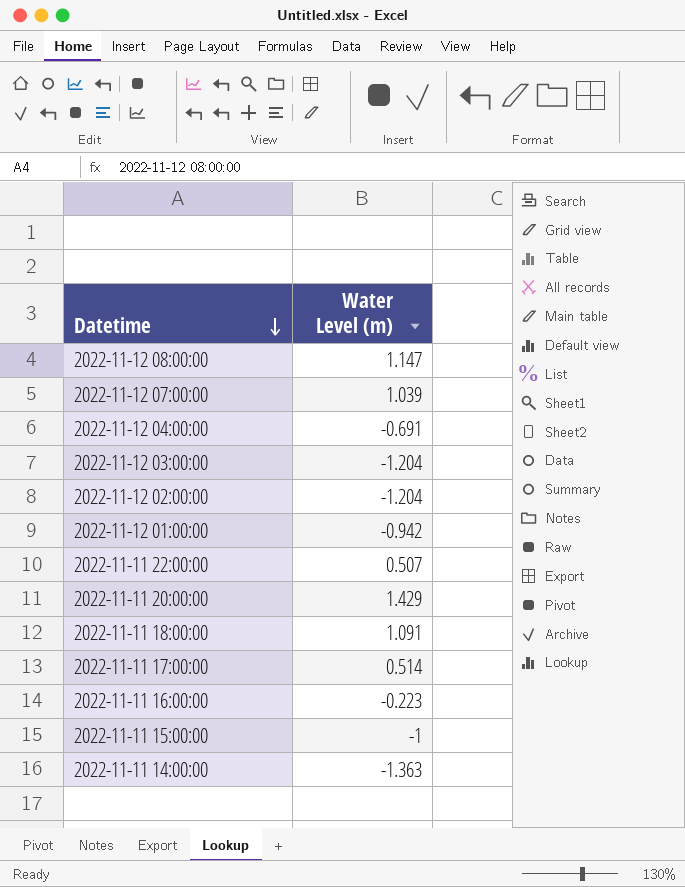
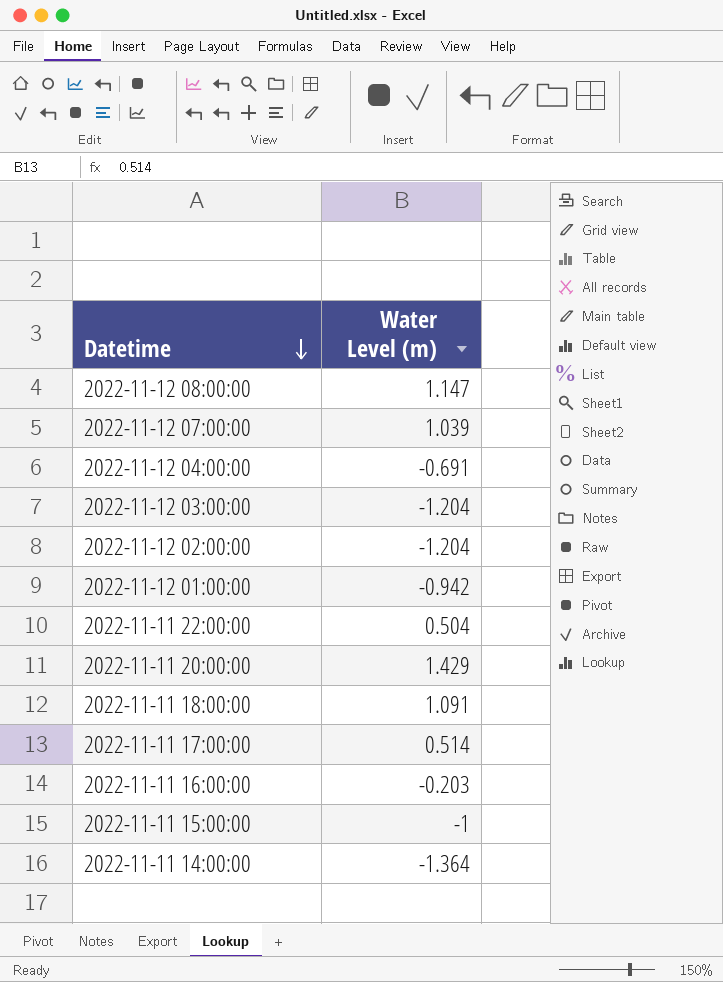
2022-11-11 22:00:00 | Water Level (m): 0.507 -> 0.504
2022-11-11 16:00:00 | Water Level (m): -0.223 -> -0.203
2022-11-11 14:00:00 | Water Level (m): -1.363 -> -1.364

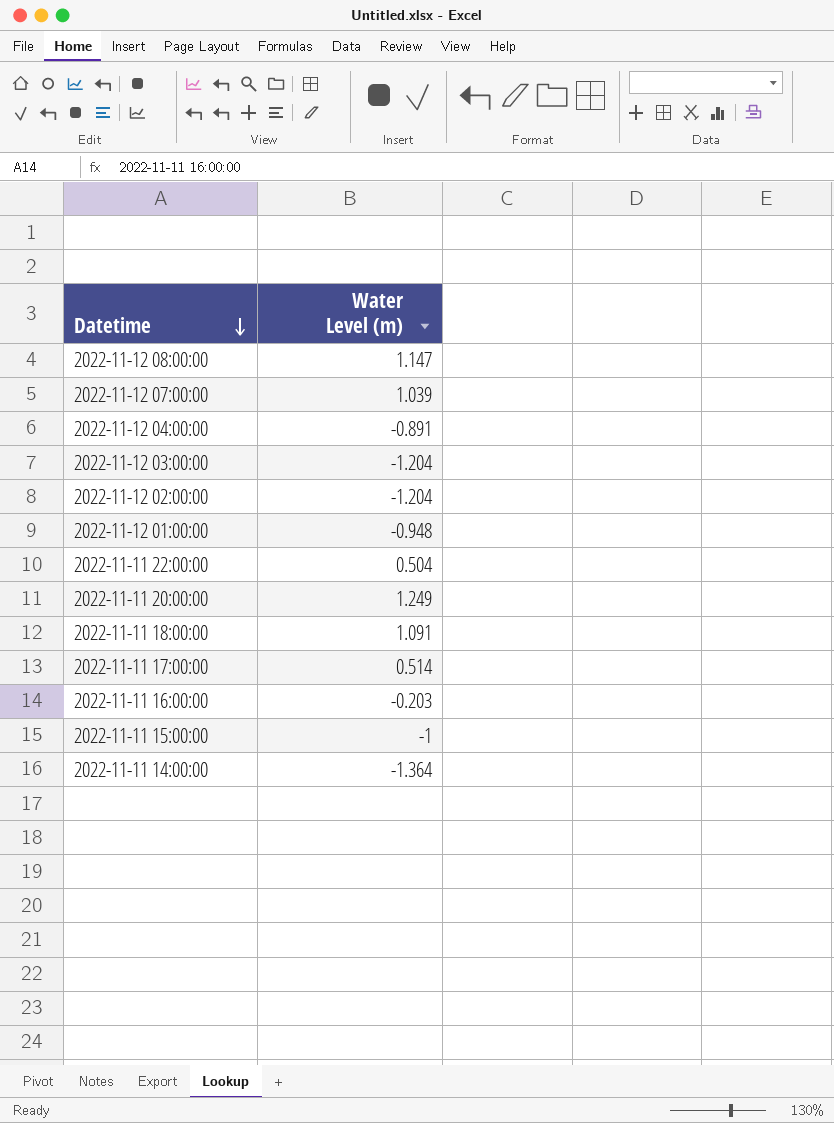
2022-11-12 04:00:00 | Water Level (m): -0.691 -> -0.891
2022-11-12 01:00:00 | Water Level (m): -0.942 -> -0.948
2022-11-11 20:00:00 | Water Level (m): 1.429 -> 1.249

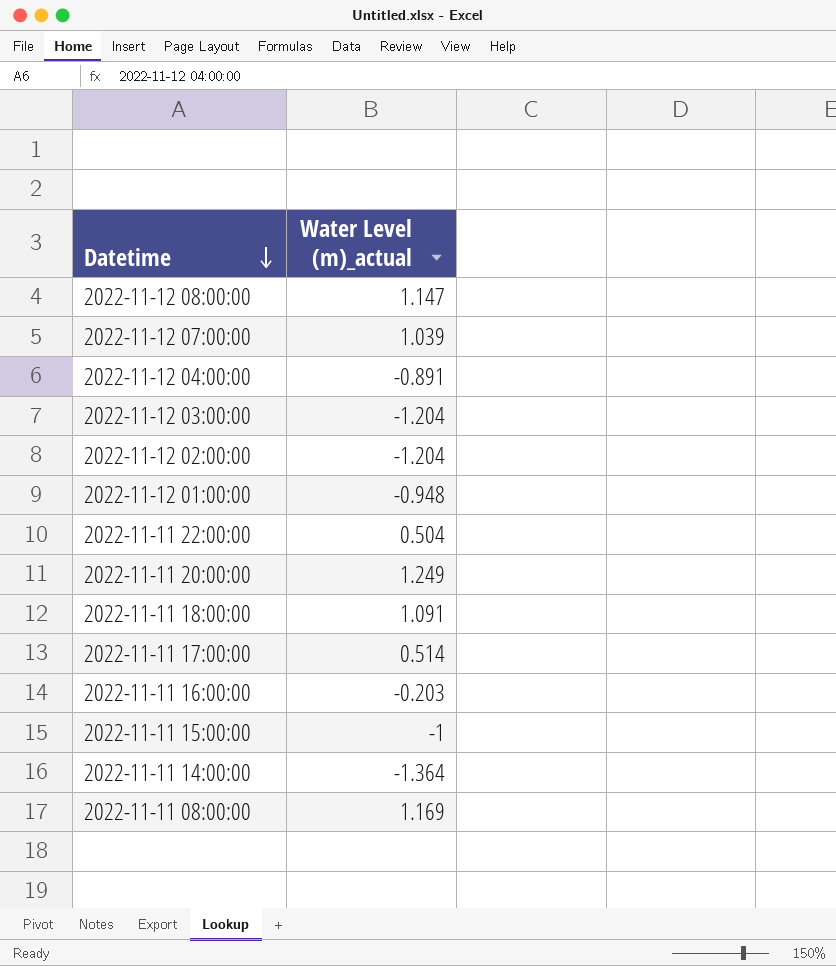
column name: Water Level (m) -> Water Level (m)_actual
row 2022-11-11 08:00:00: none -> 1.169

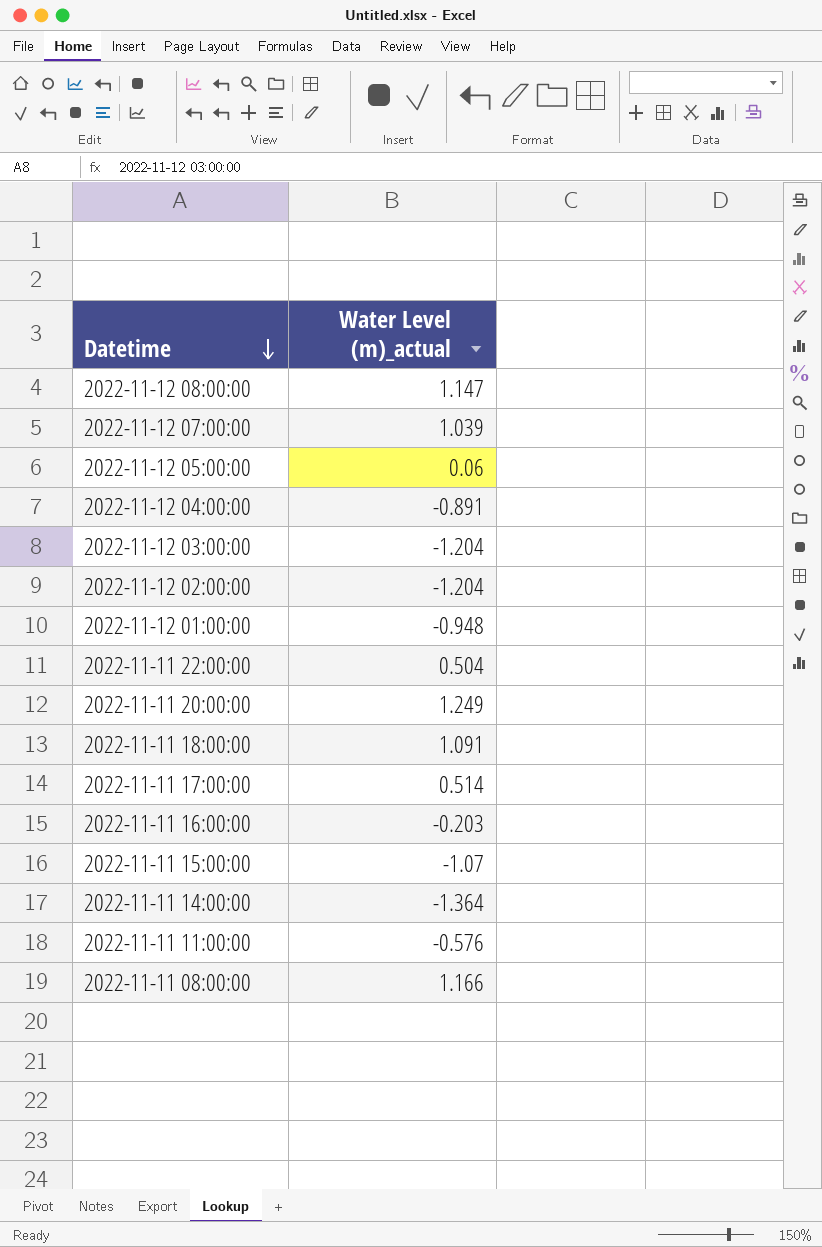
row 2022-11-12 05:00:00: none -> 0.06
2022-11-11 15:00:00 | Water Level (m)_actual: -1 -> -1.07
row 2022-11-11 11:00:00: none -> -0.576
2022-11-11 08:00:00 | Water Level (m)_actual: 1.169 -> 1.166

